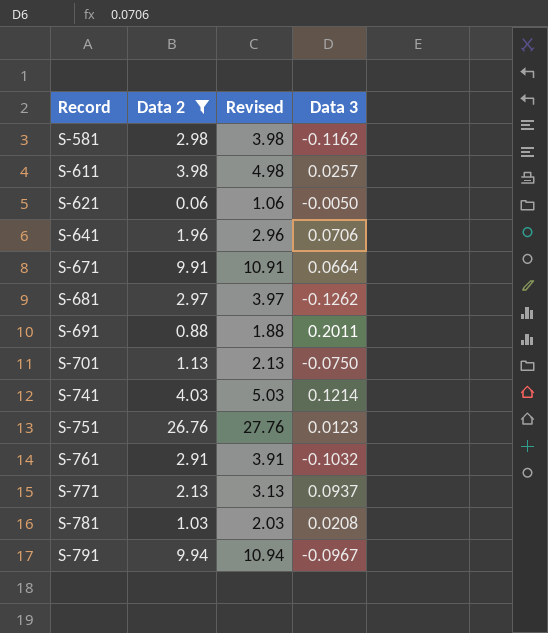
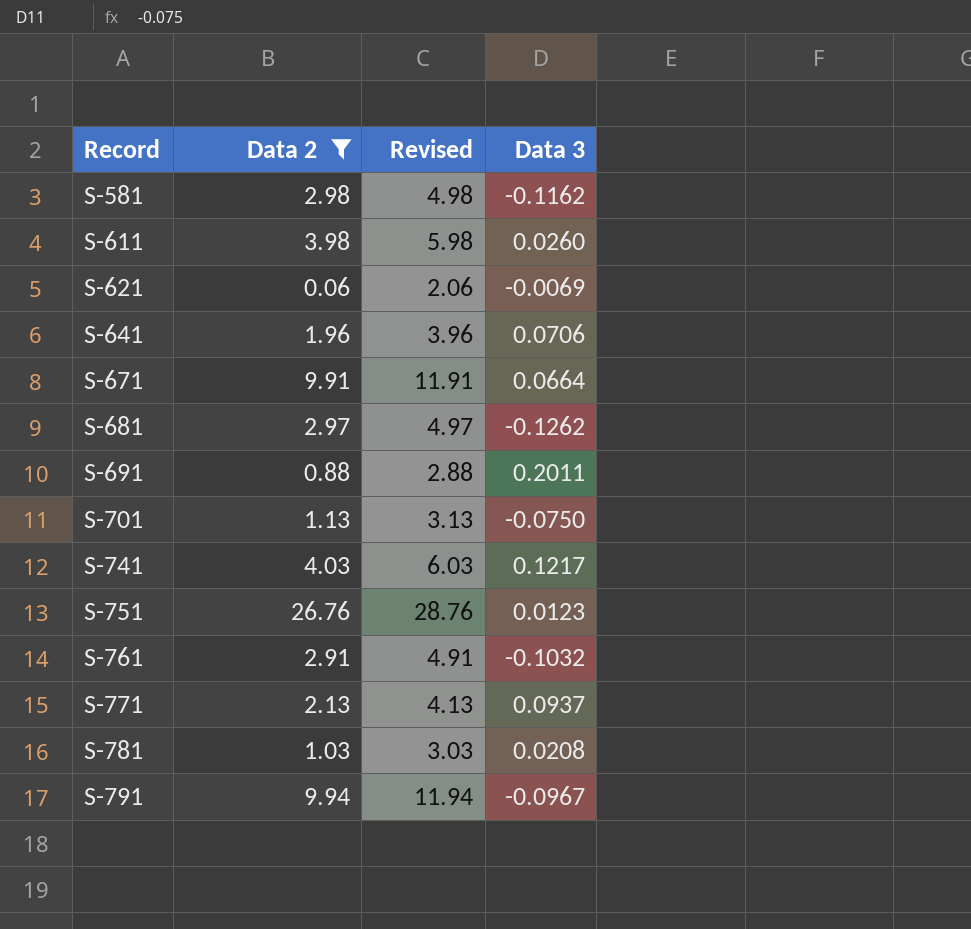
column Revised | formula: [Data 2] + 1 -> [Data 2] + 2
S-611 | Data 3: 0.0257 -> 0.0260
S-621 | Data 3: -0.0050 -> -0.0069
S-741 | Data 3: 0.1214 -> 0.1217

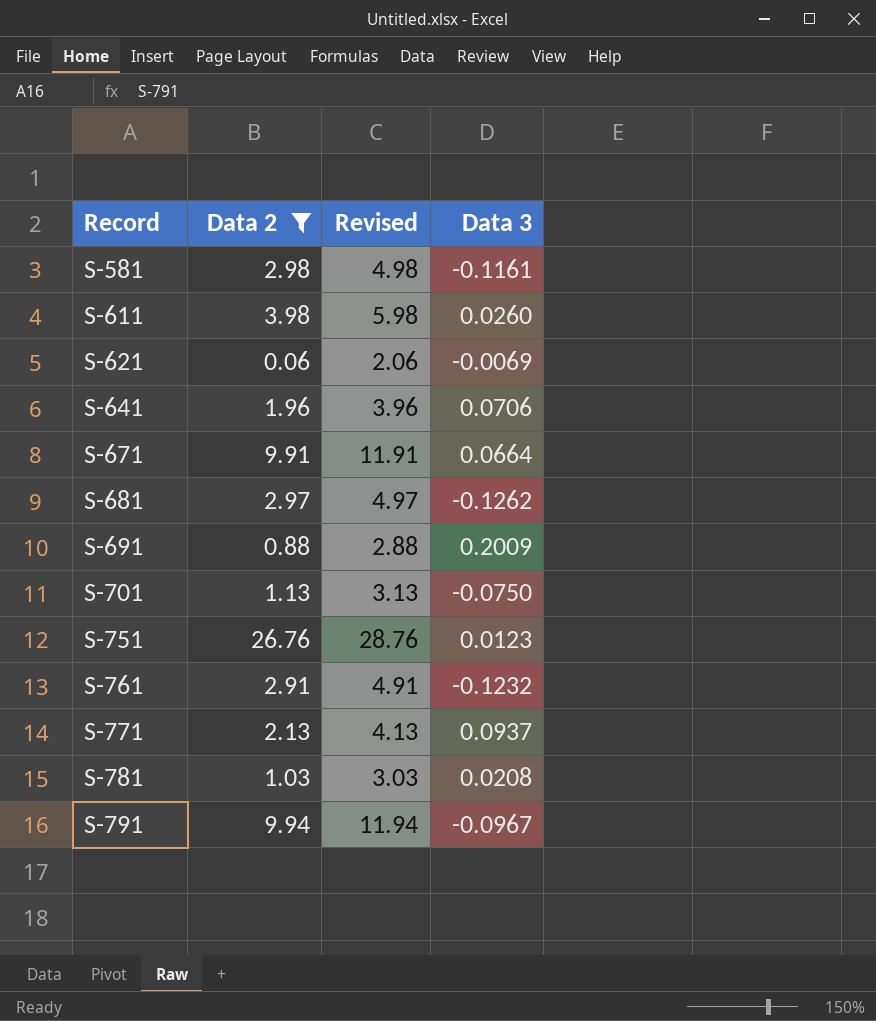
row S-741: 4.03 | 6.03 | 0.1217 -> none
S-581 | Data 3: -0.1162 -> -0.1161
S-691 | Data 3: 0.2011 -> 0.2009
S-761 | Data 3: -0.1032 -> -0.1232

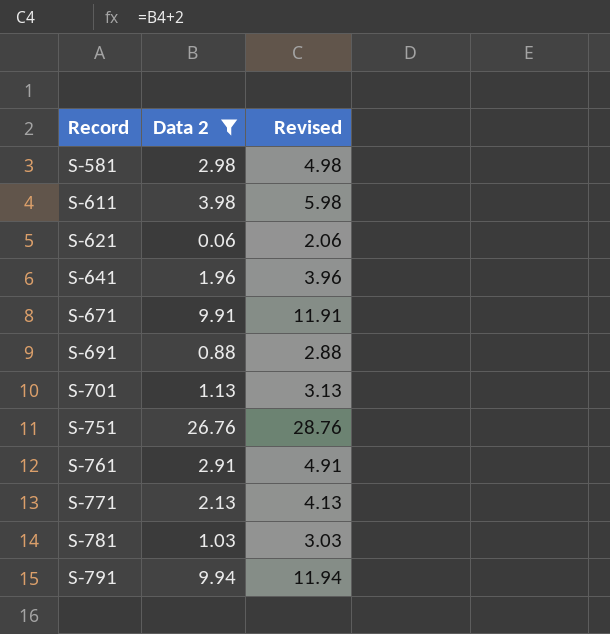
column Data 3 | position: 4 -> none
row S-681: 2.97 | 4.97 | -0.1262 -> none

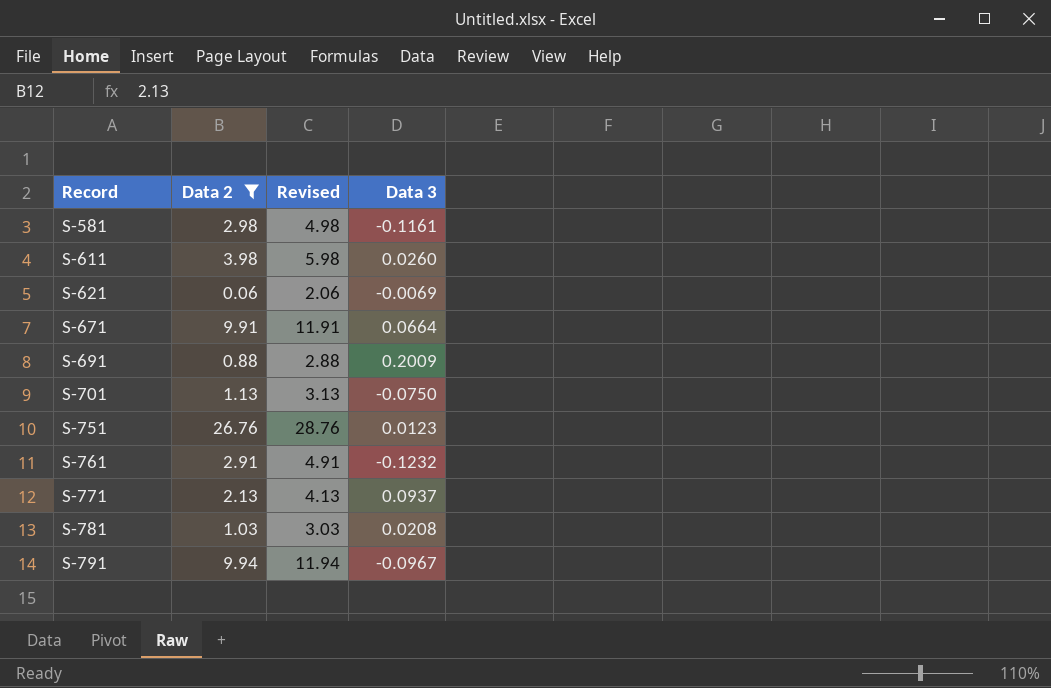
column Data 3 | position: none -> 4
row S-641: 1.96 | 3.96 -> none

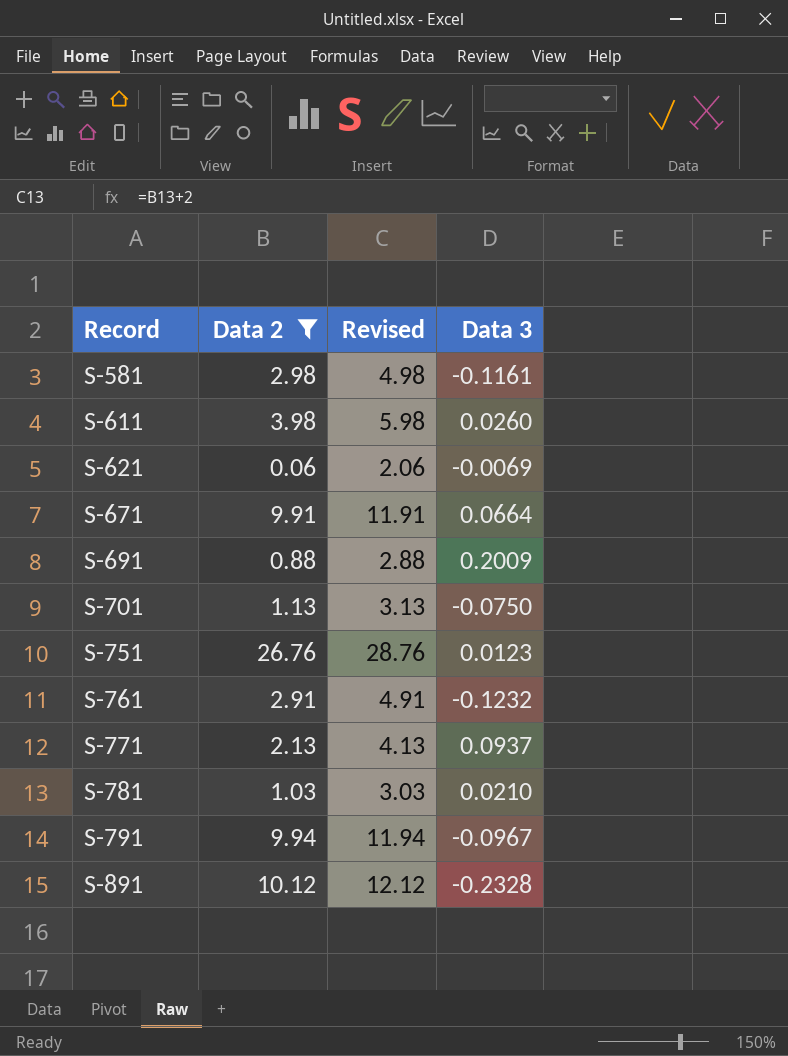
S-781 | Data 3: 0.0208 -> 0.0210
row S-891: none -> 10.12 | 12.12 | -0.2328

